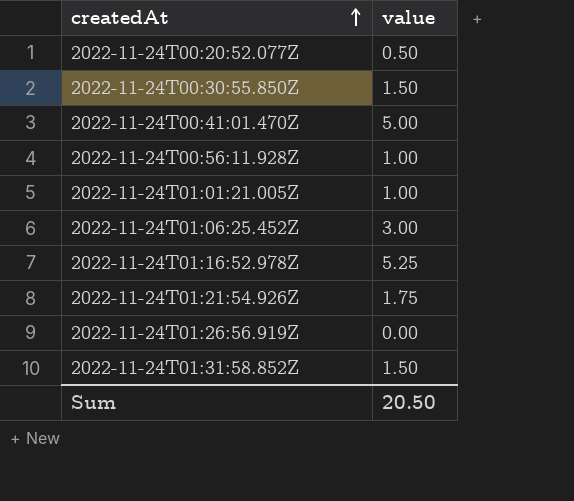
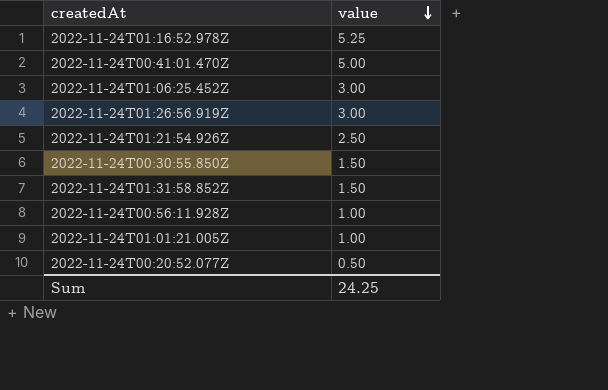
row order: createdAt ascending -> value descending
2022-11-24T01:26:56.919Z | value: 0.00 -> 3.00
2022-11-24T01:21:54.926Z | value: 1.75 -> 2.50
Sum | value: 20.50 -> 24.25

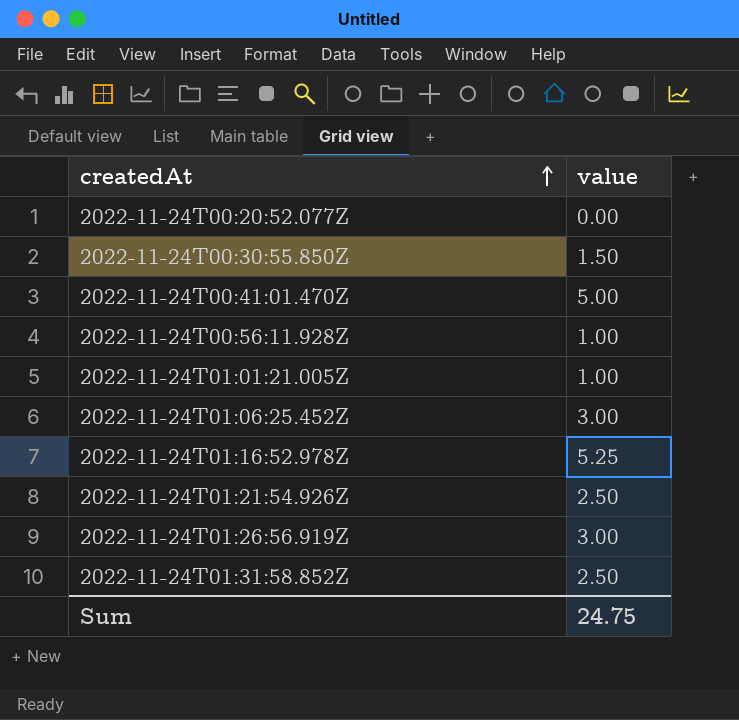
row order: value descending -> createdAt ascending
2022-11-24T00:20:52.077Z | value: 0.50 -> 0.00
2022-11-24T01:31:58.852Z | value: 1.50 -> 2.50
Sum | value: 24.25 -> 24.75

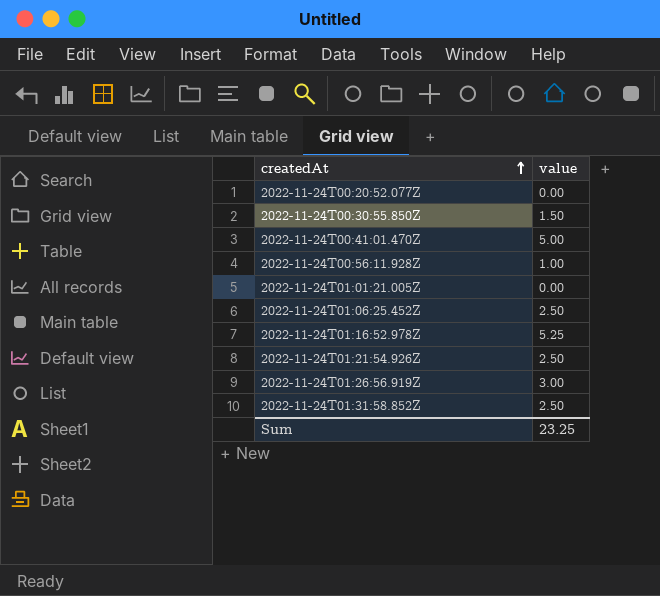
2022-11-24T01:01:21.005Z | value: 1.00 -> 0.00
2022-11-24T01:06:25.452Z | value: 3.00 -> 2.50
Sum | value: 24.75 -> 23.25

